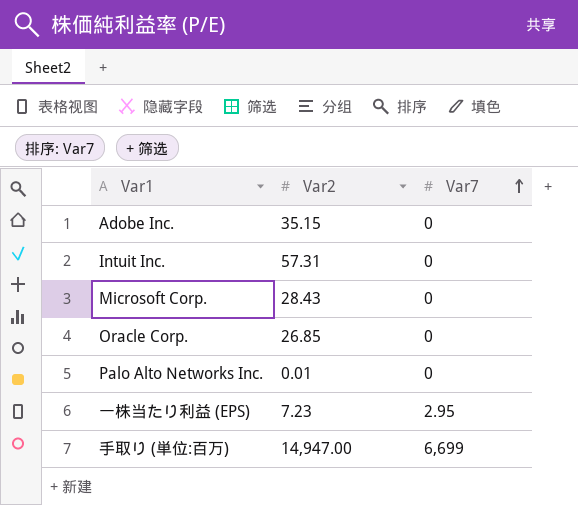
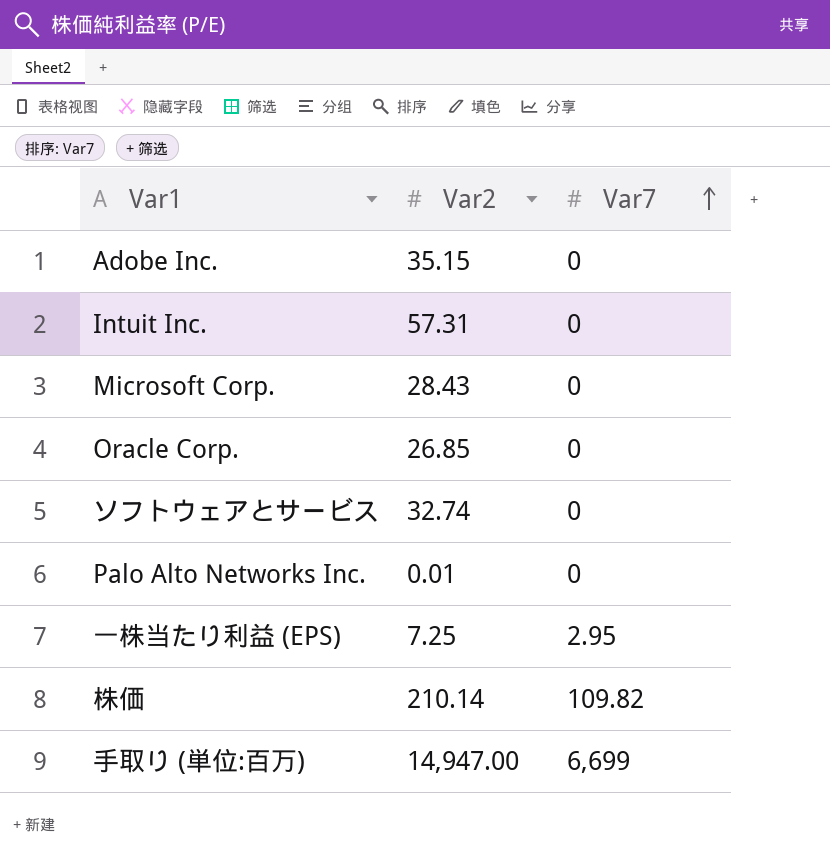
row ソフトウェアとサービス: none -> 32.74 | 0
一株当たり利益 (EPS) | Var2: 7.23 -> 7.25
row 株価: none -> 210.14 | 109.82

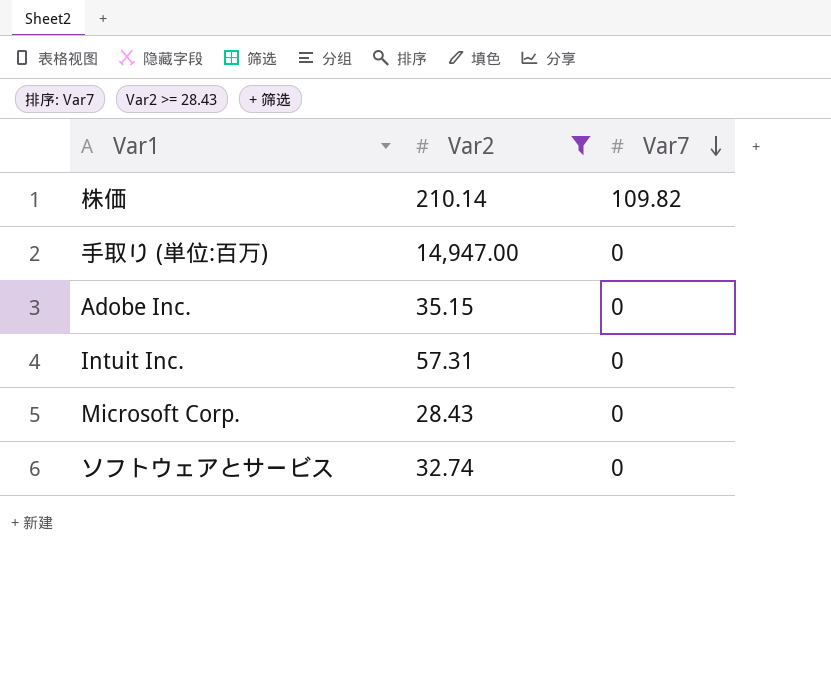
filter: none -> Var2 >= 28.43
row order: Var7 ascending -> Var7 descending
手取り (単位:百万) | Var7: 6,699 -> 0

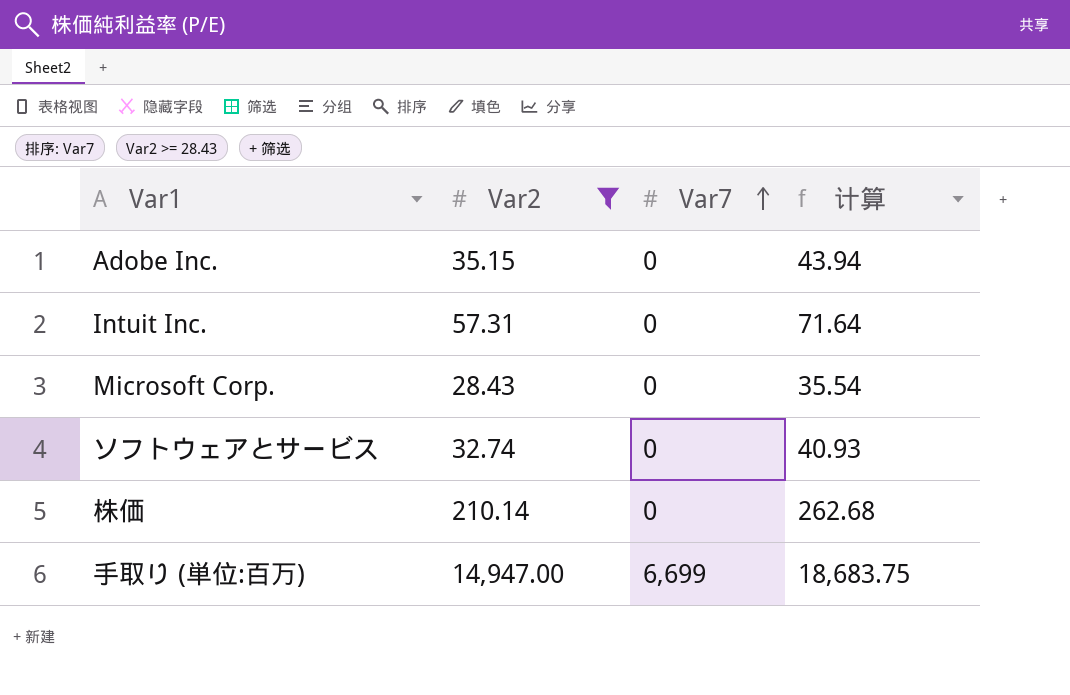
row order: Var7 descending -> Var7 ascending
column 计算 | formula: none -> [Var2] * 1.25
株価 | Var7: 109.82 -> 0
手取り (単位:百万) | Var7: 0 -> 6,699

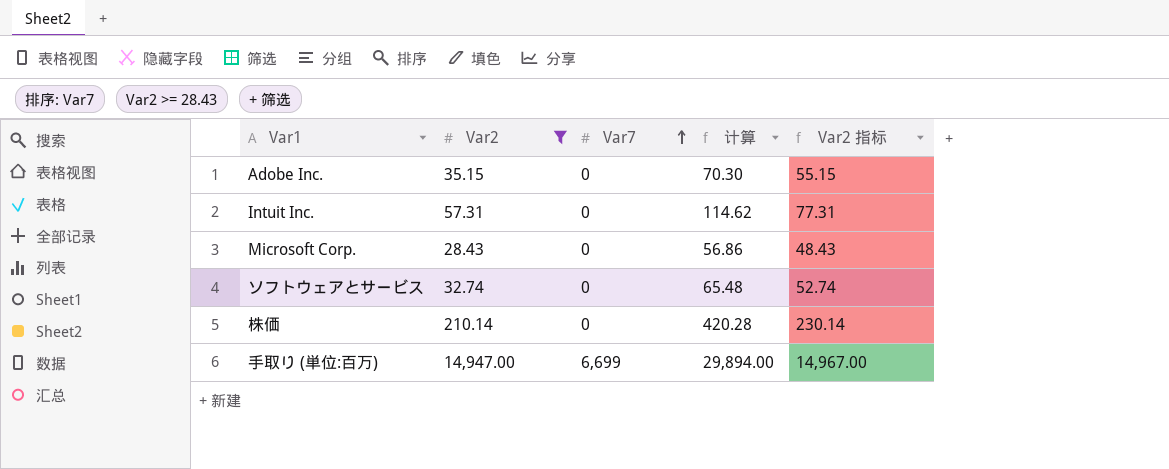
column 计算 | formula: [Var2] * 1.25 -> [Var2] * 2
column Var2 指标 | formula: none -> [Var2] + 20

